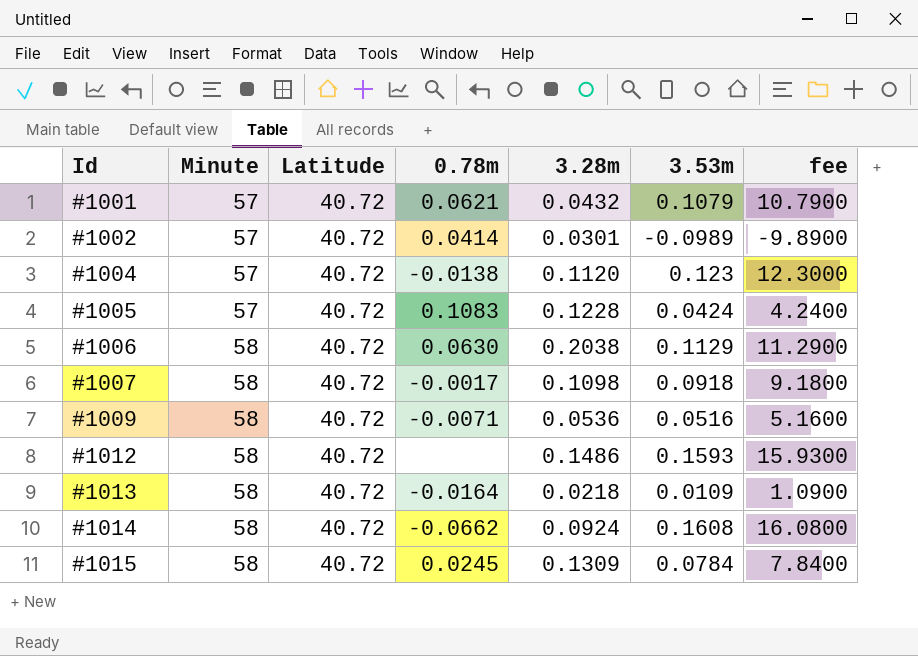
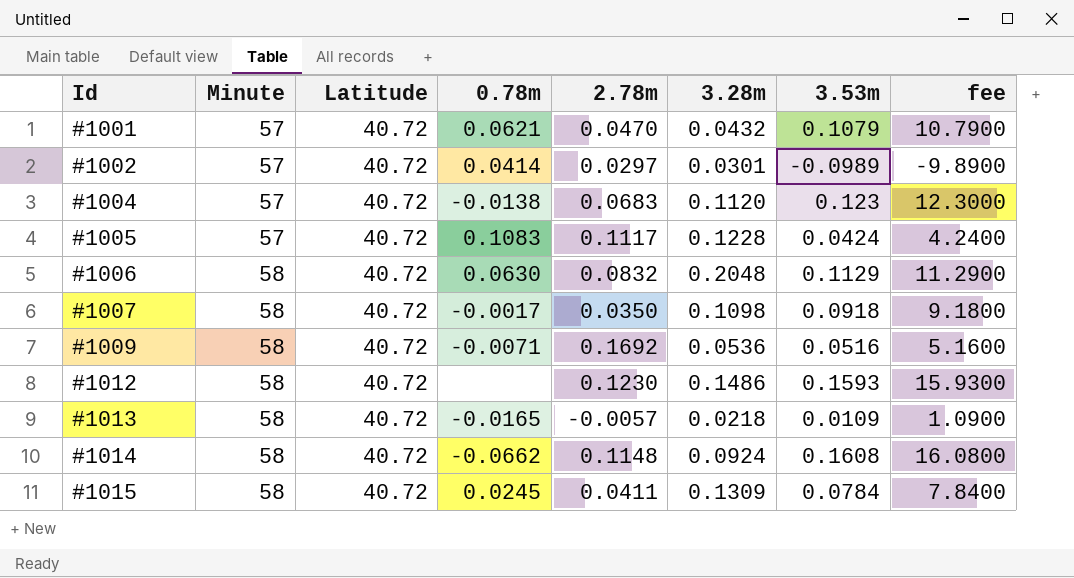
column 2.78m | position: none -> 5
#1006 | 3.28m: 0.2038 -> 0.2048
#1013 | 0.78m: -0.0164 -> -0.0165

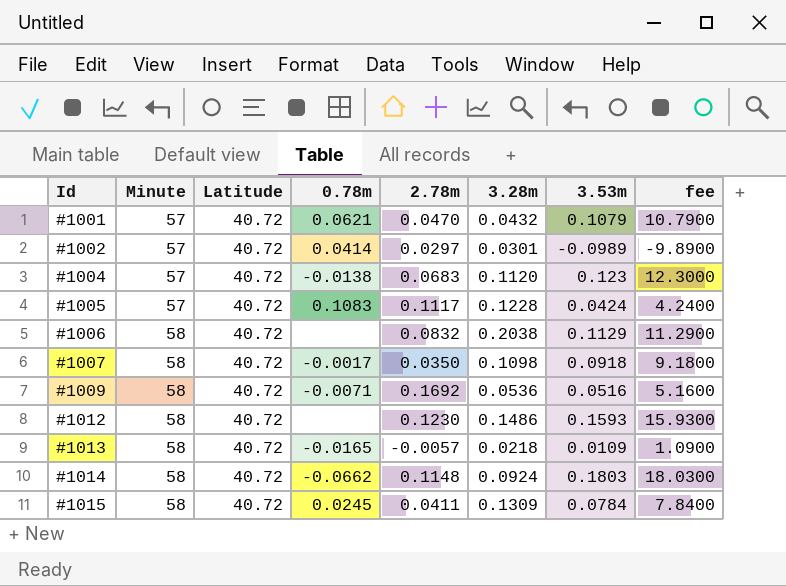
#1006 | 0.78m: 0.0630 -> none
#1006 | 3.28m: 0.2048 -> 0.2038
#1014 | 3.53m: 0.1608 -> 0.1803
#1014 | fee: 16.0800 -> 18.0300

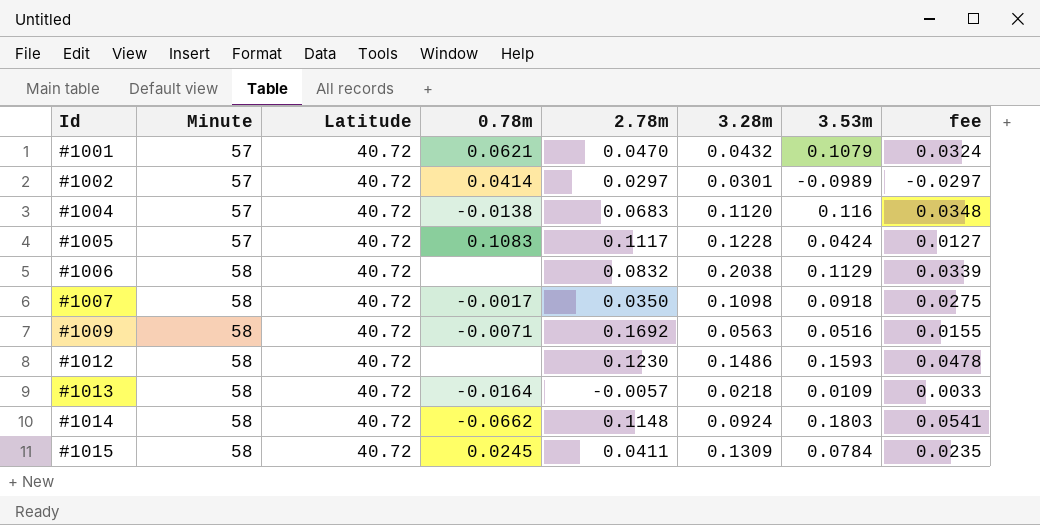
column fee | formula: [3.53m] * 100 -> [3.53m] * 0.3
#1004 | 3.53m: 0.123 -> 0.116
#1009 | 3.28m: 0.0536 -> 0.0563
#1013 | 0.78m: -0.0165 -> -0.0164

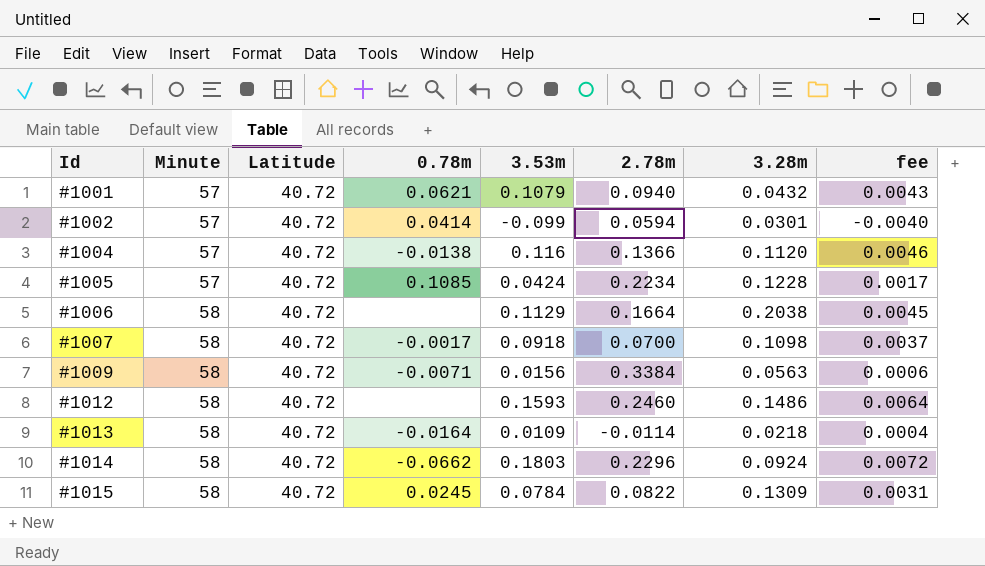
column 3.53m | position: 7 -> 5
column fee | formula: [3.53m] * 0.3 -> [3.53m] * 0.04
#1001 | 2.78m: 0.0470 -> 0.0940
#1002 | 3.53m: -0.0989 -> -0.099
#1002 | 2.78m: 0.0297 -> 0.0594
#1004 | 2.78m: 0.0683 -> 0.1366
#1005 | 0.78m: 0.1083 -> 0.1085
#1005 | 2.78m: 0.1117 -> 0.2234
#1006 | 2.78m: 0.0832 -> 0.1664
#1007 | 2.78m: 0.0350 -> 0.0700
#1009 | 3.53m: 0.0516 -> 0.0156
#1009 | 2.78m: 0.1692 -> 0.3384
#1012 | 2.78m: 0.1230 -> 0.2460
#1013 | 2.78m: -0.0057 -> -0.0114
#1014 | 2.78m: 0.1148 -> 0.2296
#1015 | 2.78m: 0.0411 -> 0.0822

